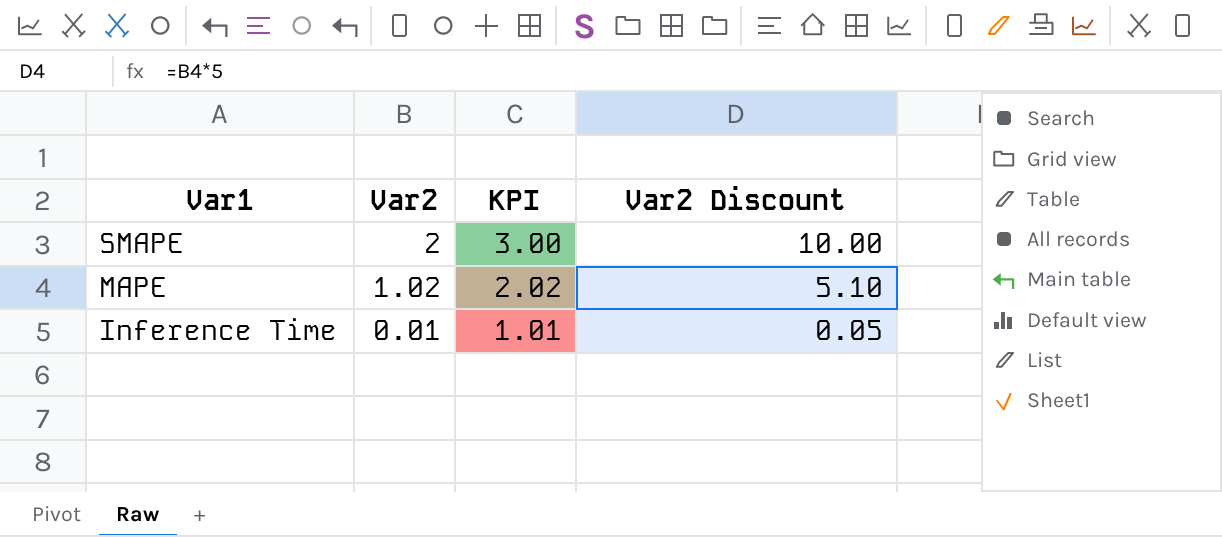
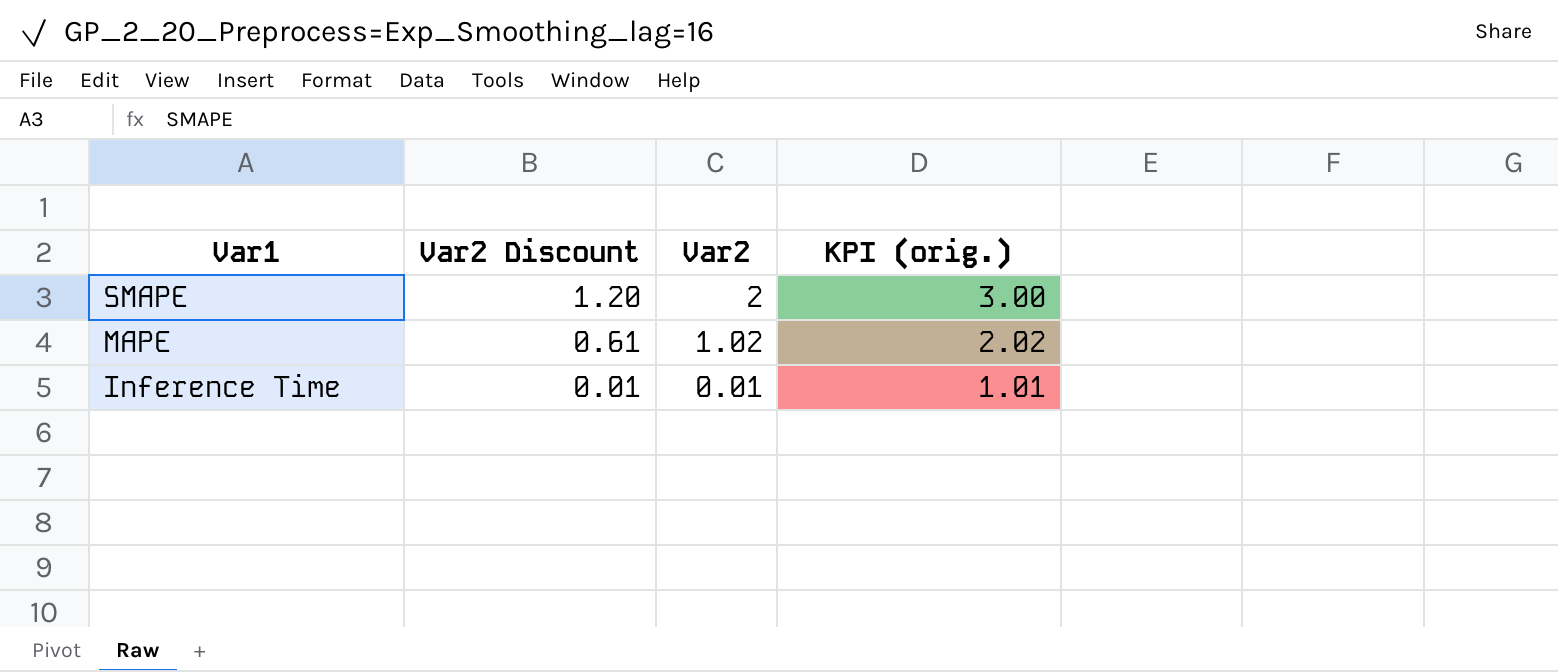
column Var2 Discount | formula: [Var2] * 5 -> [Var2] * 0.6
column Var2 Discount | position: 4 -> 2
column name: KPI -> KPI (orig.)

